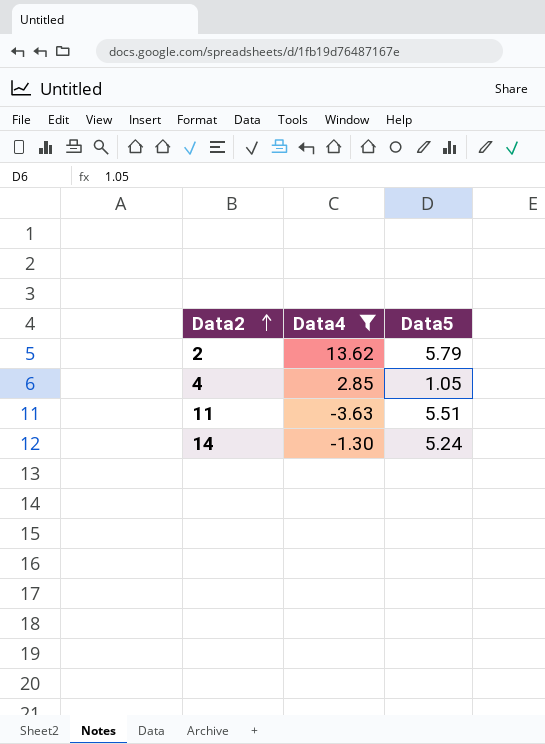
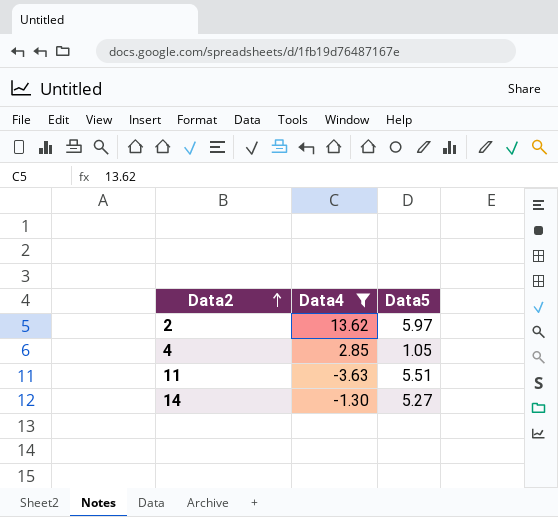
2 | Data5: 5.79 -> 5.97
14 | Data5: 5.24 -> 5.27

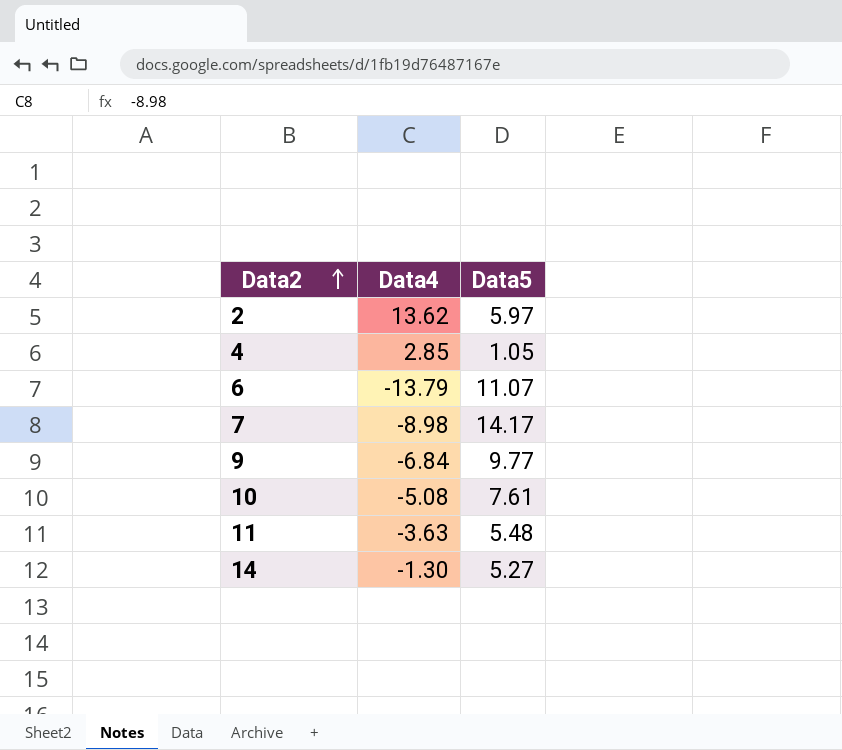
filter: Data4 >= -3.63 -> none
11 | Data5: 5.51 -> 5.48

